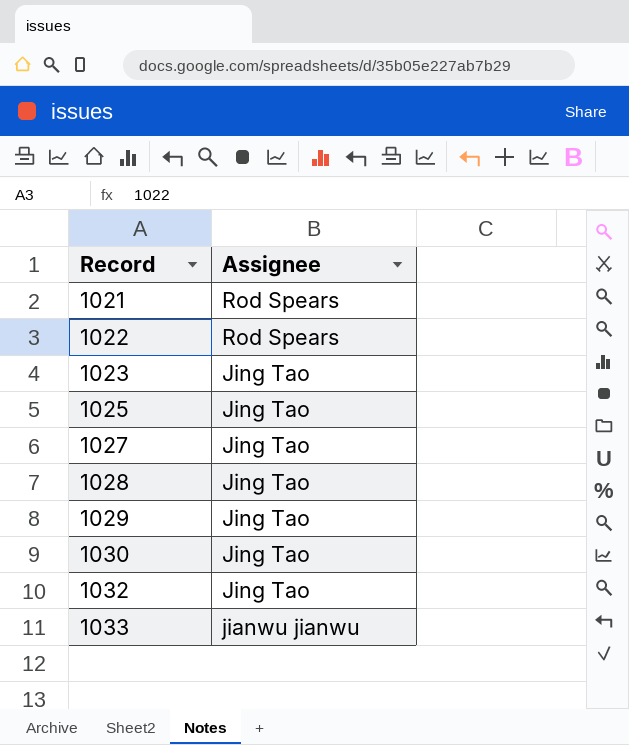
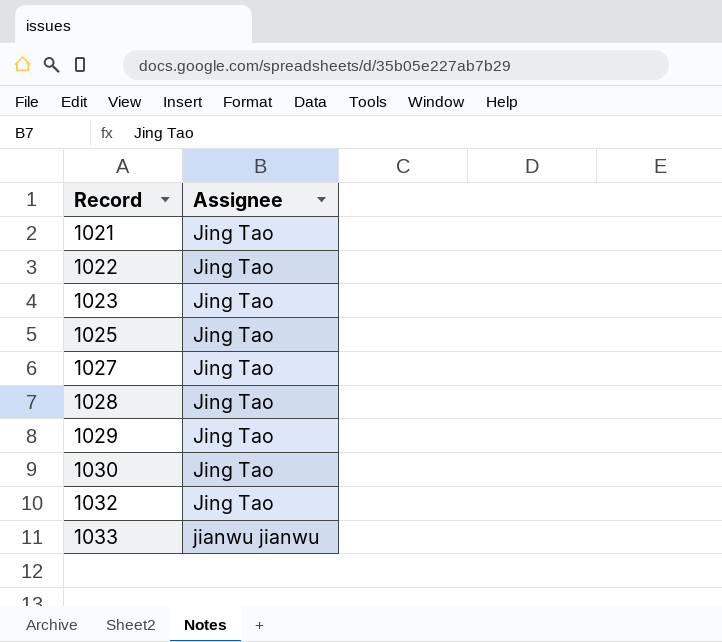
1021 | Assignee: Rod Spears -> Jing Tao
1022 | Assignee: Rod Spears -> Jing Tao

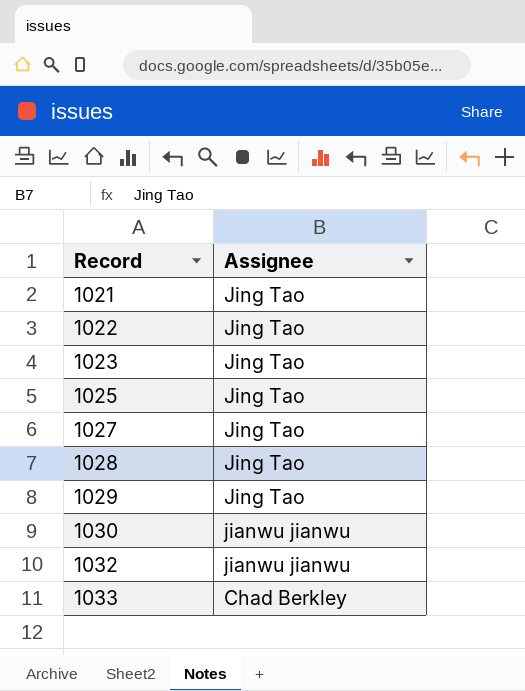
1030 | Assignee: Jing Tao -> jianwu jianwu
1032 | Assignee: Jing Tao -> jianwu jianwu
1033 | Assignee: jianwu jianwu -> Chad Berkley

